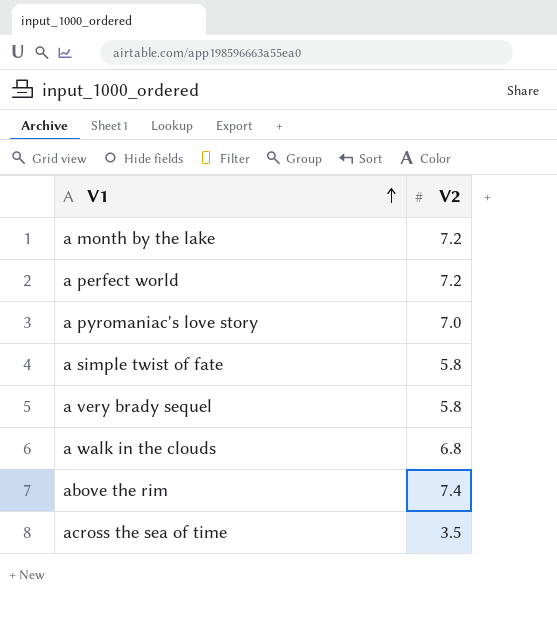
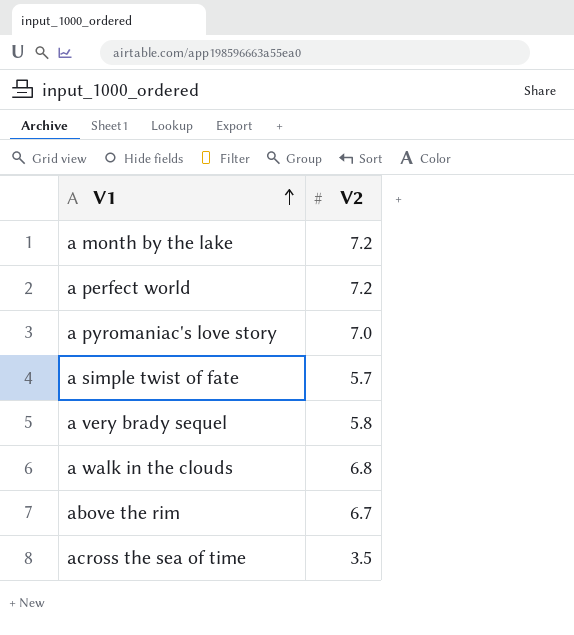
a simple twist of fate | V2: 5.8 -> 5.7
above the rim | V2: 7.4 -> 6.7

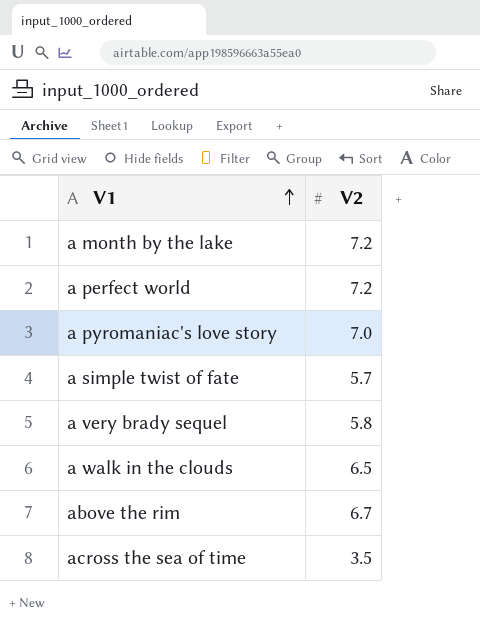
a walk in the clouds | V2: 6.8 -> 6.5

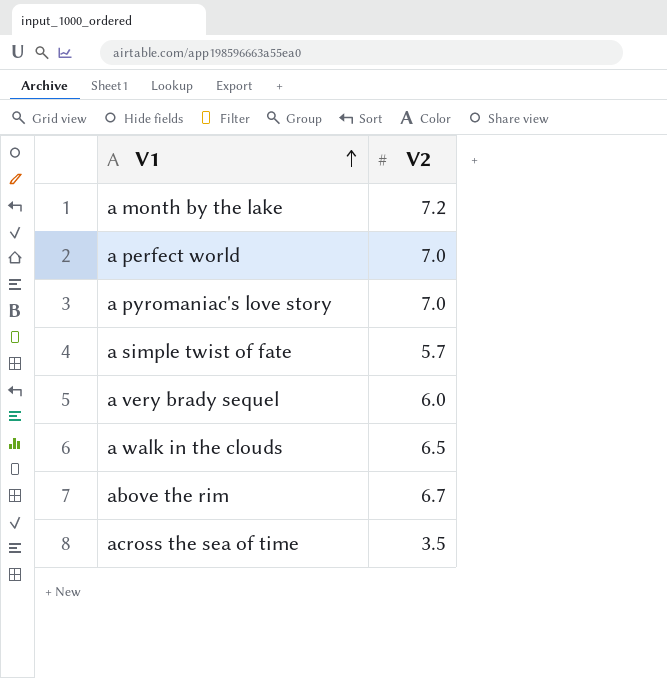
a perfect world | V2: 7.2 -> 7.0
a very brady sequel | V2: 5.8 -> 6.0

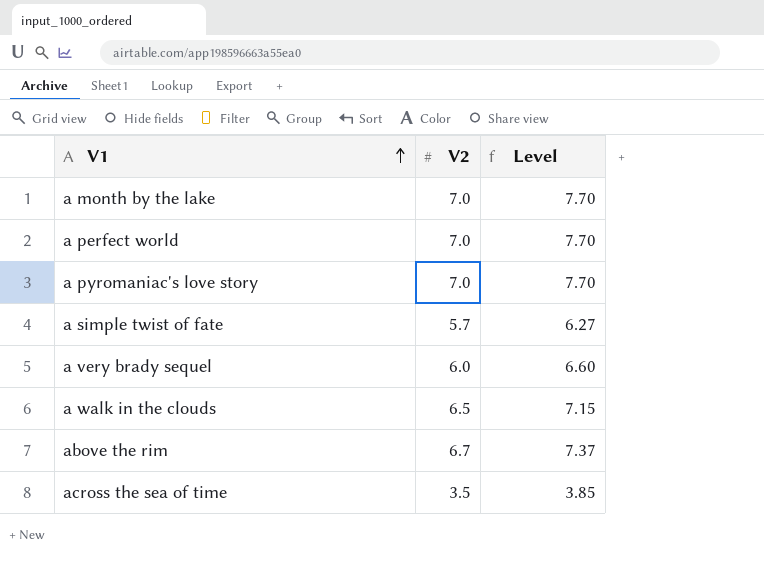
column Level | formula: none -> [V2] * 1.1
a month by the lake | V2: 7.2 -> 7.0

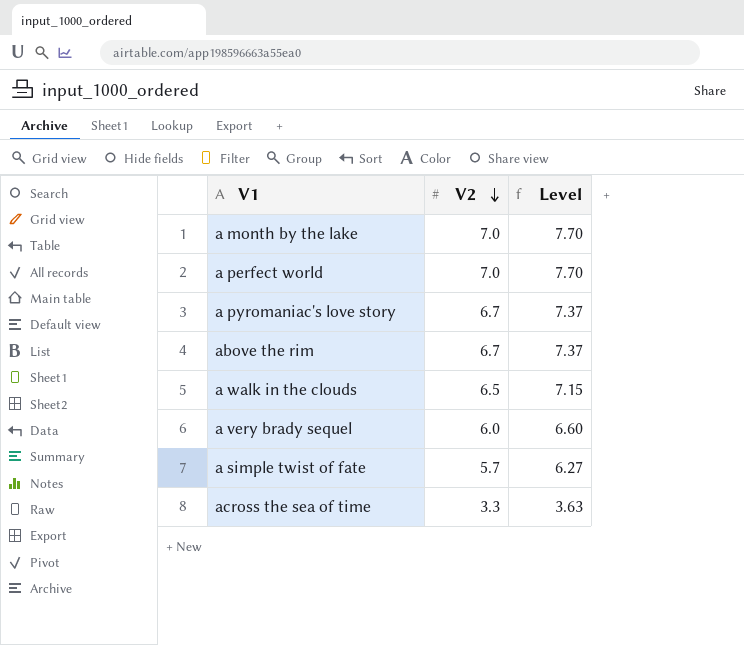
row order: V1 ascending -> V2 descending
a pyromaniac's love story | V2: 7.0 -> 6.7
a pyromaniac's love story | Level: 7.70 -> 7.37
across the sea of time | V2: 3.5 -> 3.3
across the sea of time | Level: 3.85 -> 3.63

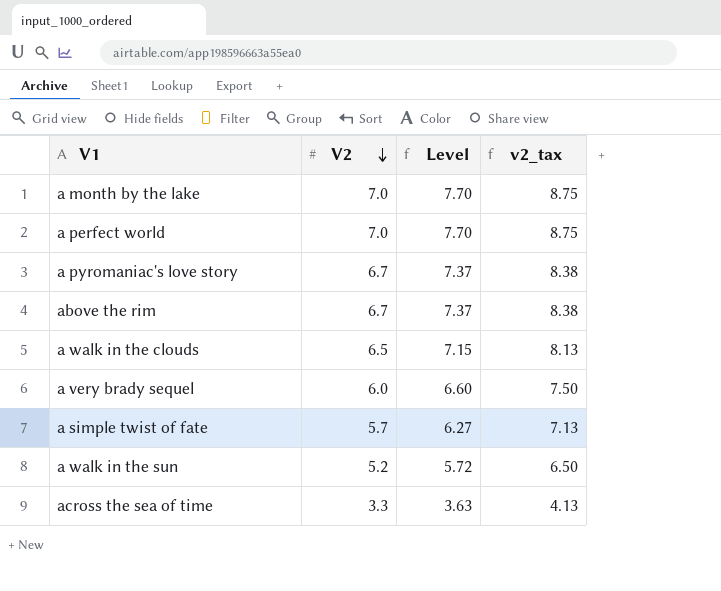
column v2_tax | formula: none -> [V2] * 1.25
row a walk in the sun: none -> 5.2 | 5.72 | 6.50

